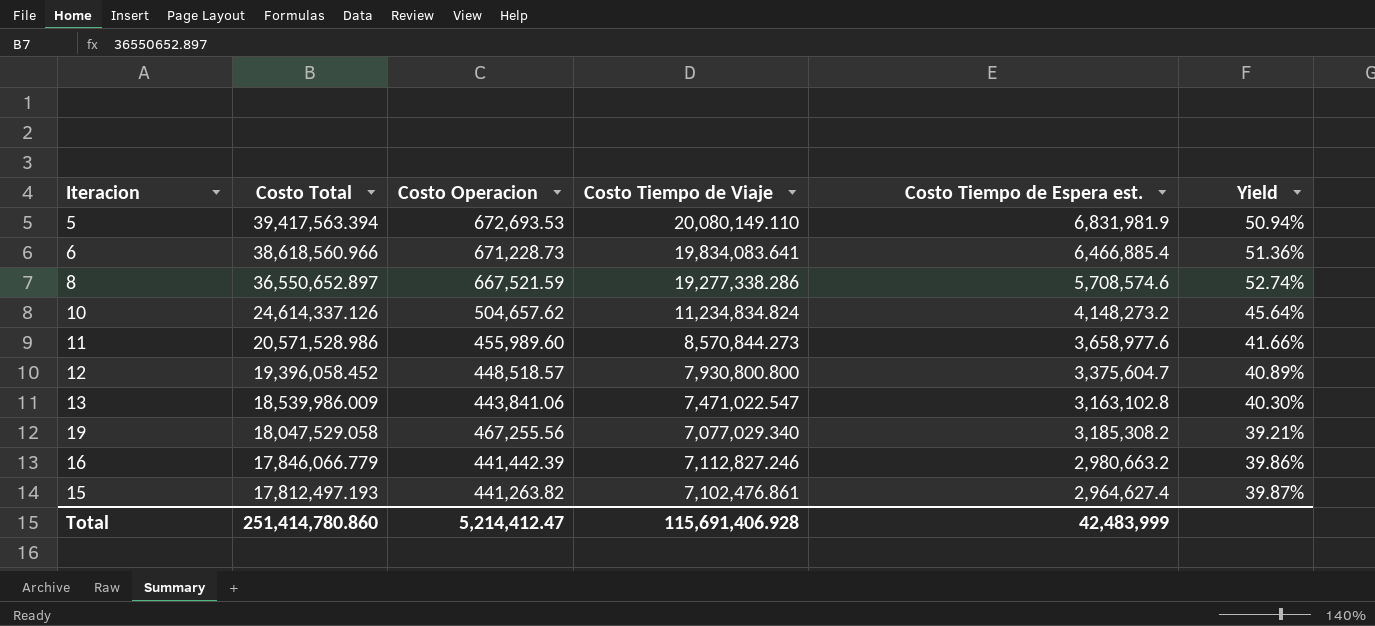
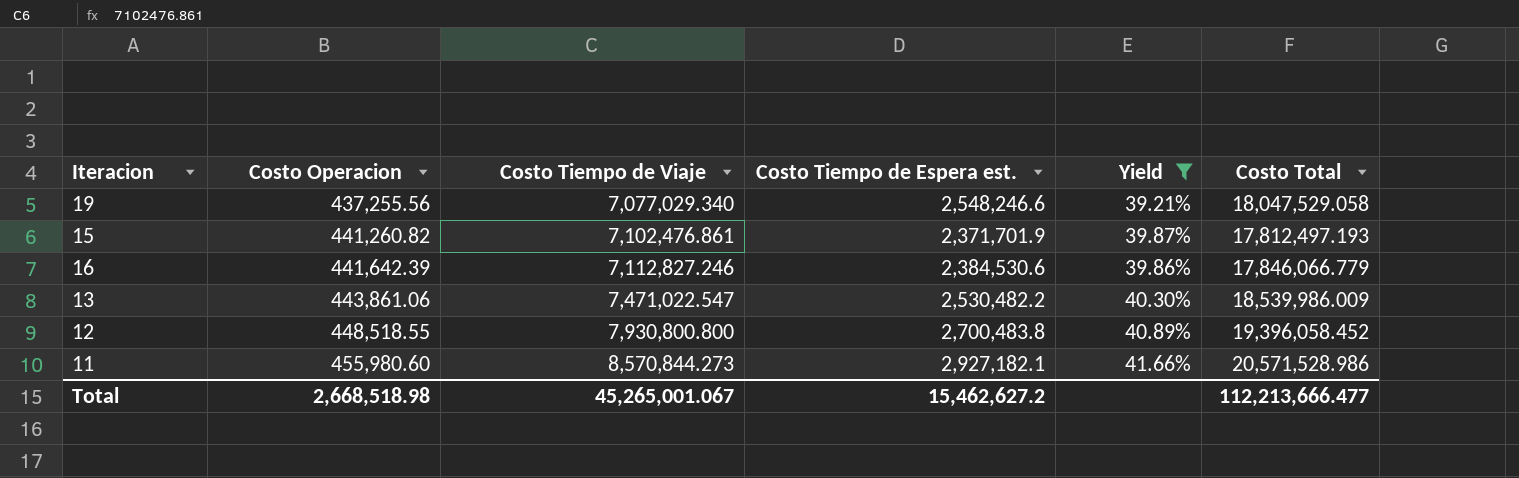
filter: none -> Yield <= 41.66%
row order: Costo Total descending -> Costo Operacion ascending
column Costo Total | position: 2 -> 6
19 | Costo Operacion: 467,255.56 -> 437,255.56
19 | Costo Tiempo de Espera est.: 3,185,308.2 -> 2,548,246.6
15 | Costo Operacion: 441,263.82 -> 441,260.82
15 | Costo Tiempo de Espera est.: 2,964,627.4 -> 2,371,701.9
16 | Costo Operacion: 441,442.39 -> 441,642.39
16 | Costo Tiempo de Espera est.: 2,980,663.2 -> 2,384,530.6
13 | Costo Operacion: 443,841.06 -> 443,861.06
13 | Costo Tiempo de Espera est.: 3,163,102.8 -> 2,530,482.2
12 | Costo Operacion: 448,518.57 -> 448,518.55
12 | Costo Tiempo de Espera est.: 3,375,604.7 -> 2,700,483.8
11 | Costo Operacion: 455,989.60 -> 455,980.60
11 | Costo Tiempo de Espera est.: 3,658,977.6 -> 2,927,182.1
Total | Costo Operacion: 5,214,412.47 -> 2,668,518.98
Total | Costo Tiempo de Viaje: 115,691,406.928 -> 45,265,001.067
Total | Costo Tiempo de Espera est.: 42,483,999 -> 15,462,627.2
Total | Costo Total: 251,414,780.860 -> 112,213,666.477

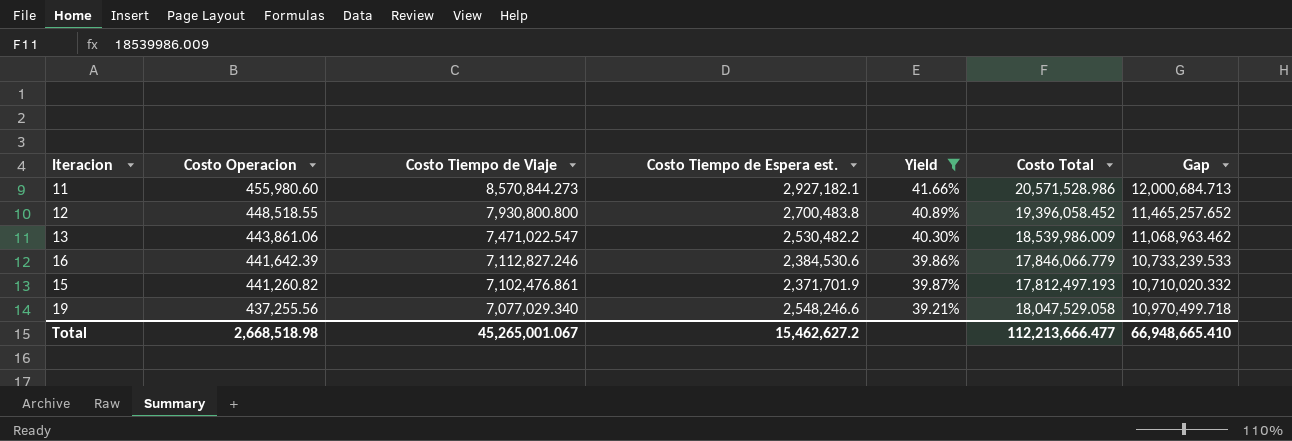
row order: Costo Operacion ascending -> Costo Operacion descending
column Gap | formula: none -> [Costo Total] - [Costo Tiempo de Viaje]

